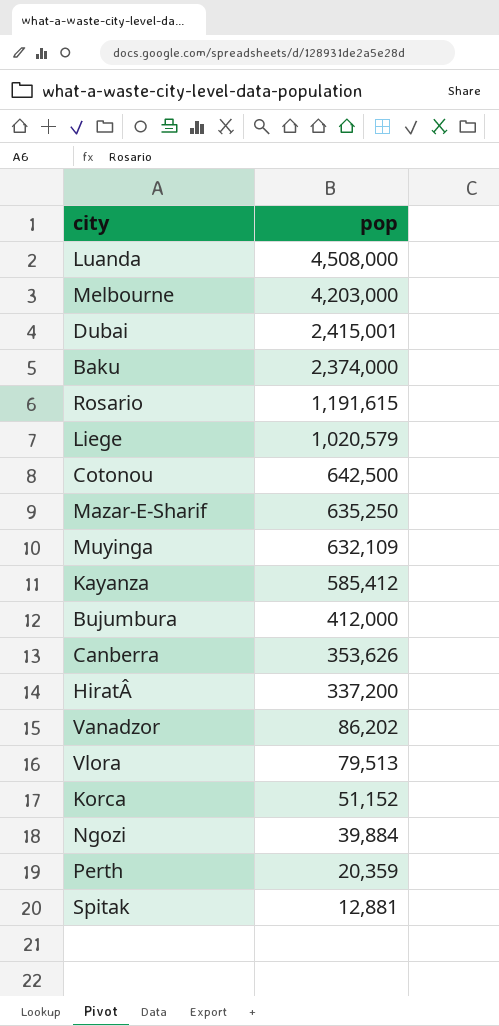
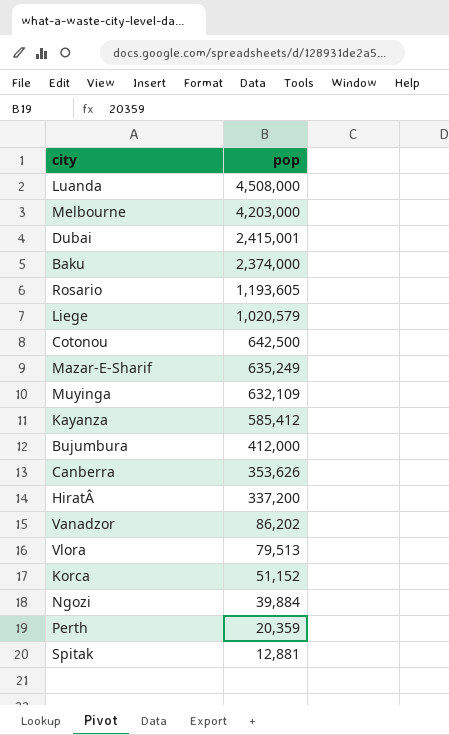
Rosario | pop: 1,191,615 -> 1,193,605
Mazar-E-Sharif | pop: 635,250 -> 635,249

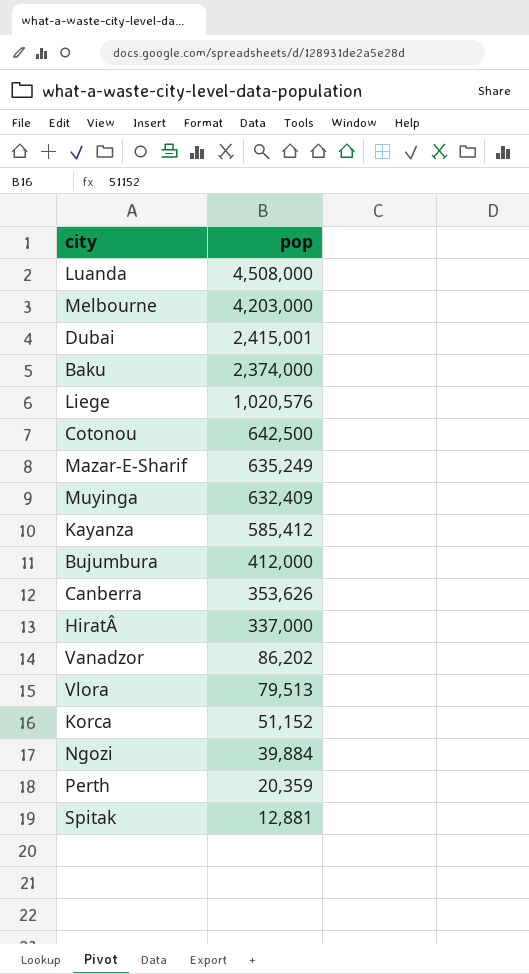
row Rosario: 1,193,605 -> none
Liege | pop: 1,020,579 -> 1,020,576
Muyinga | pop: 632,109 -> 632,409
HiratÂ | pop: 337,200 -> 337,000

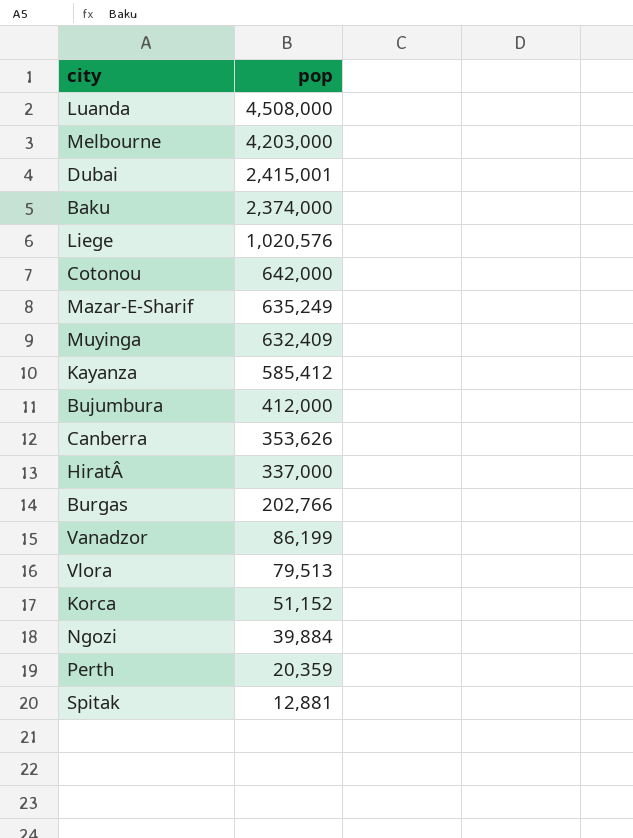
Cotonou | pop: 642,500 -> 642,000
row Burgas: none -> 202,766
Vanadzor | pop: 86,202 -> 86,199

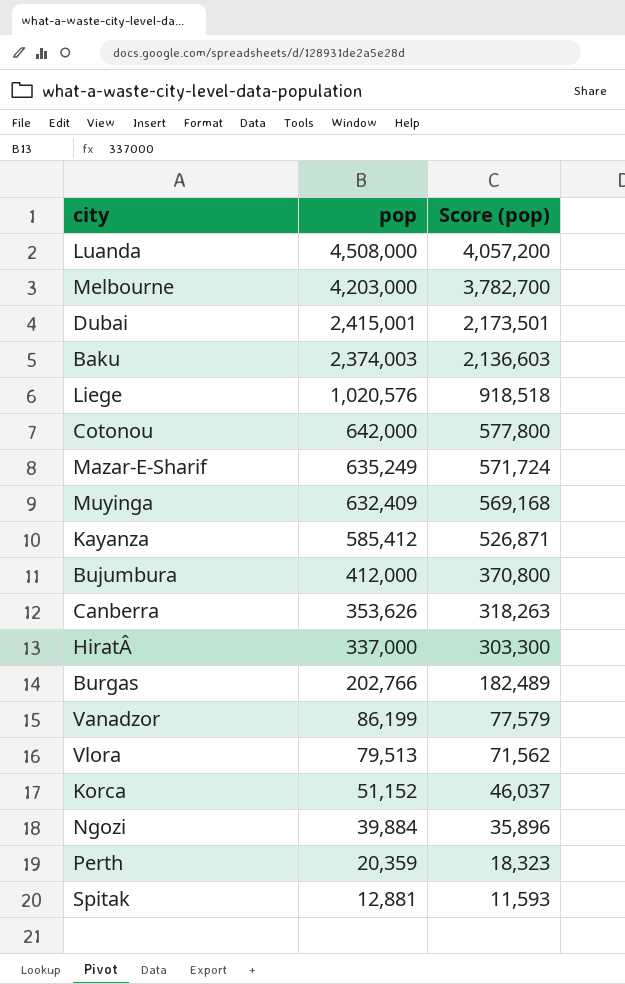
column Score (pop) | formula: none -> [pop] * 0.9
Baku | pop: 2,374,000 -> 2,374,003

